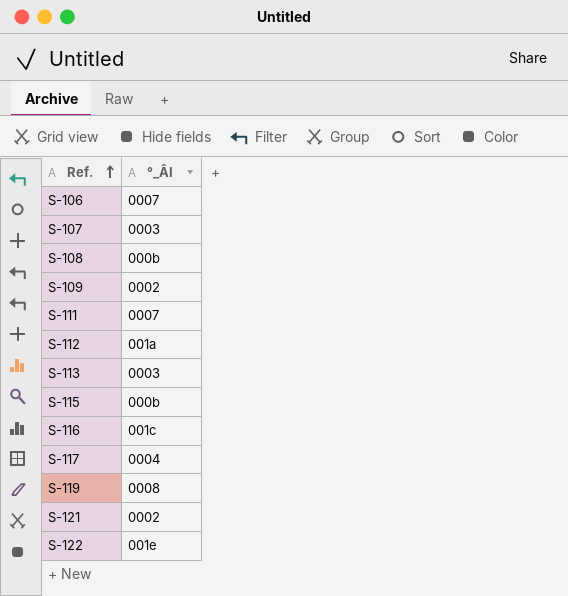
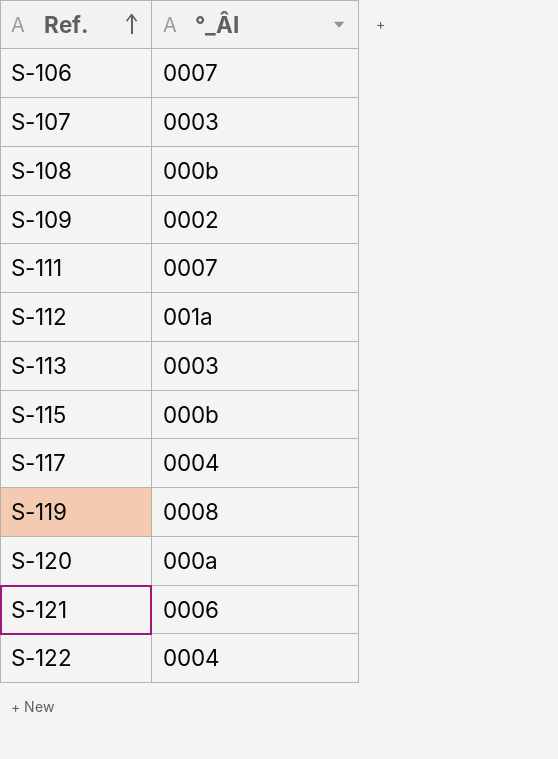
row S-116: 001c -> none
row S-120: none -> 000a
S-121 | °_ÂI: 0002 -> 0006
S-122 | °_ÂI: 001e -> 0004

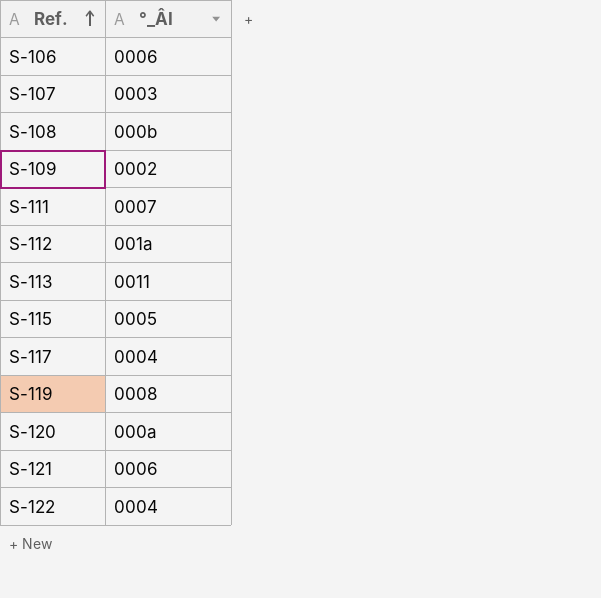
S-106 | °_ÂI: 0007 -> 0006
S-113 | °_ÂI: 0003 -> 0011
S-115 | °_ÂI: 000b -> 0005

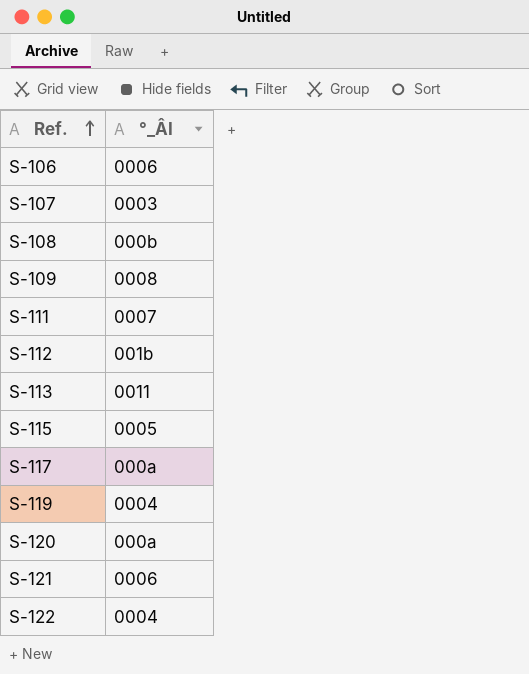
S-109 | °_ÂI: 0002 -> 0008
S-112 | °_ÂI: 001a -> 001b
S-117 | °_ÂI: 0004 -> 000a
S-119 | °_ÂI: 0008 -> 0004

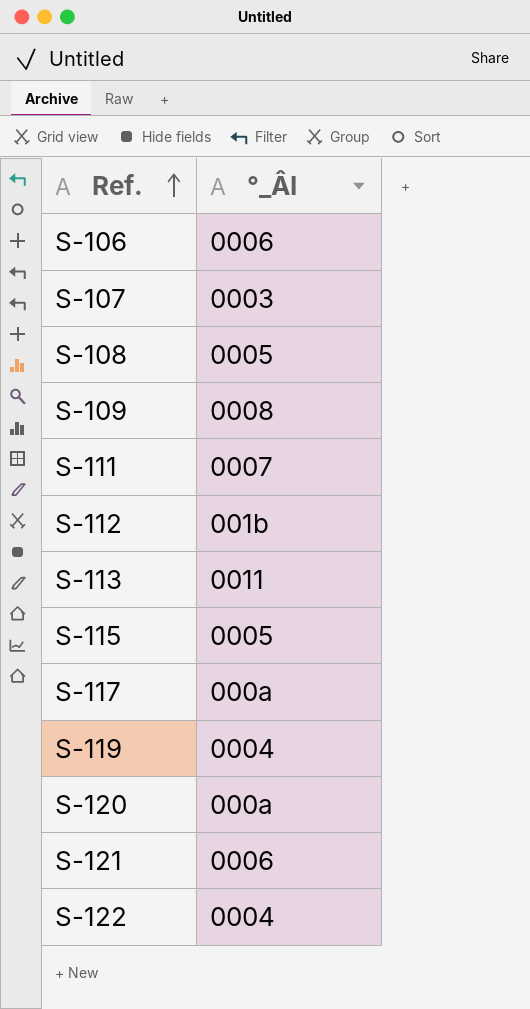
S-108 | °_ÂI: 000b -> 0005

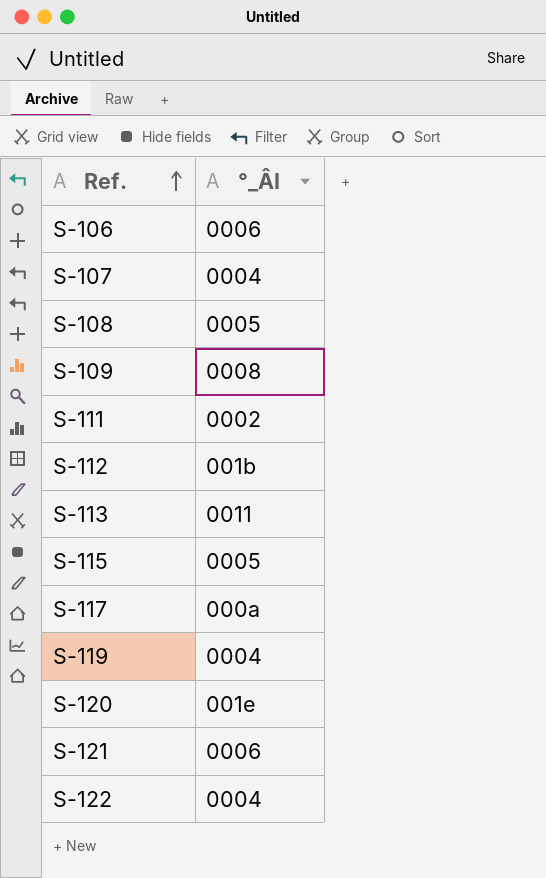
S-107 | °_ÂI: 0003 -> 0004
S-111 | °_ÂI: 0007 -> 0002
S-120 | °_ÂI: 000a -> 001e

